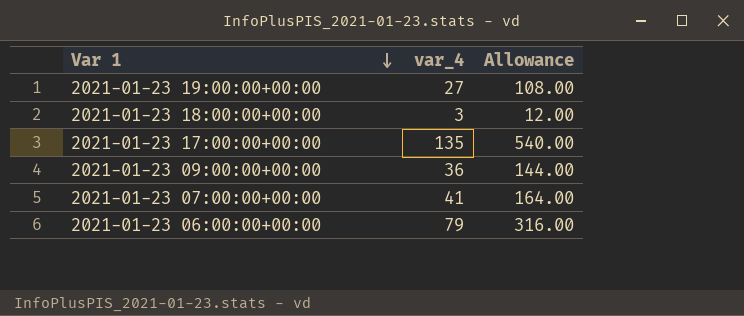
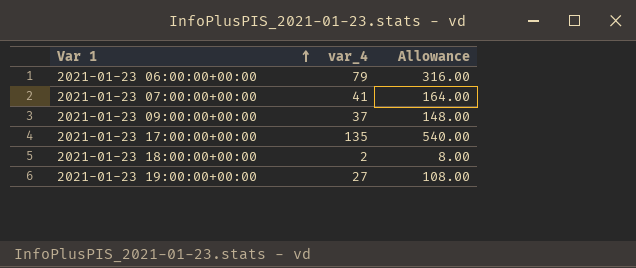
row order: Var 1 descending -> Var 1 ascending
2021-01-23 09:00:00+00:00 | var_4: 36 -> 37
2021-01-23 09:00:00+00:00 | Allowance: 144.00 -> 148.00
2021-01-23 18:00:00+00:00 | var_4: 3 -> 2
2021-01-23 18:00:00+00:00 | Allowance: 12.00 -> 8.00

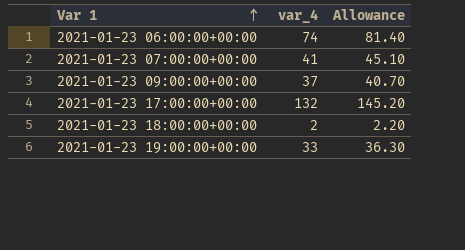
column Allowance | formula: [var_4] * 4 -> [var_4] * 1.1
2021-01-23 06:00:00+00:00 | var_4: 79 -> 74
2021-01-23 17:00:00+00:00 | var_4: 135 -> 132
2021-01-23 19:00:00+00:00 | var_4: 27 -> 33

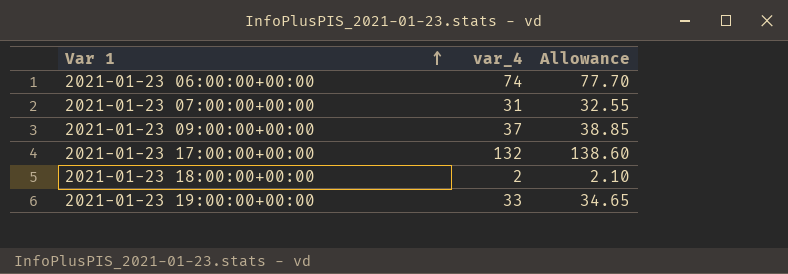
column Allowance | formula: [var_4] * 1.1 -> [var_4] * 1.05
2021-01-23 07:00:00+00:00 | var_4: 41 -> 31

